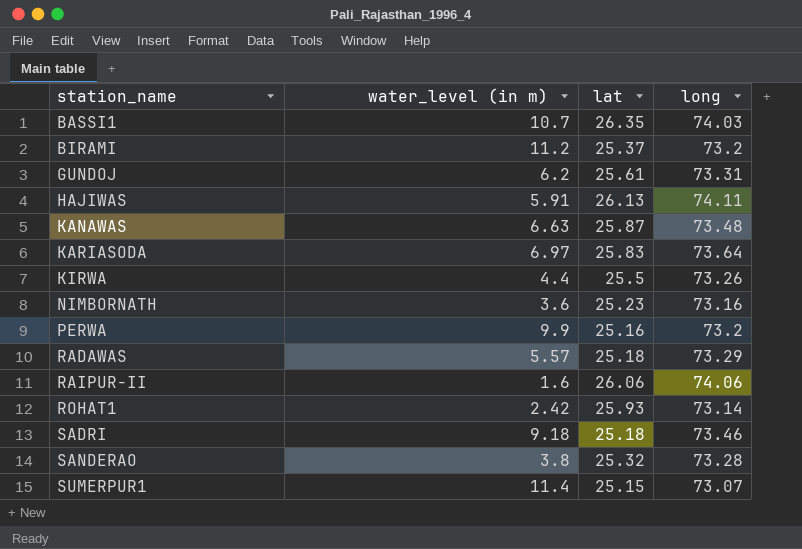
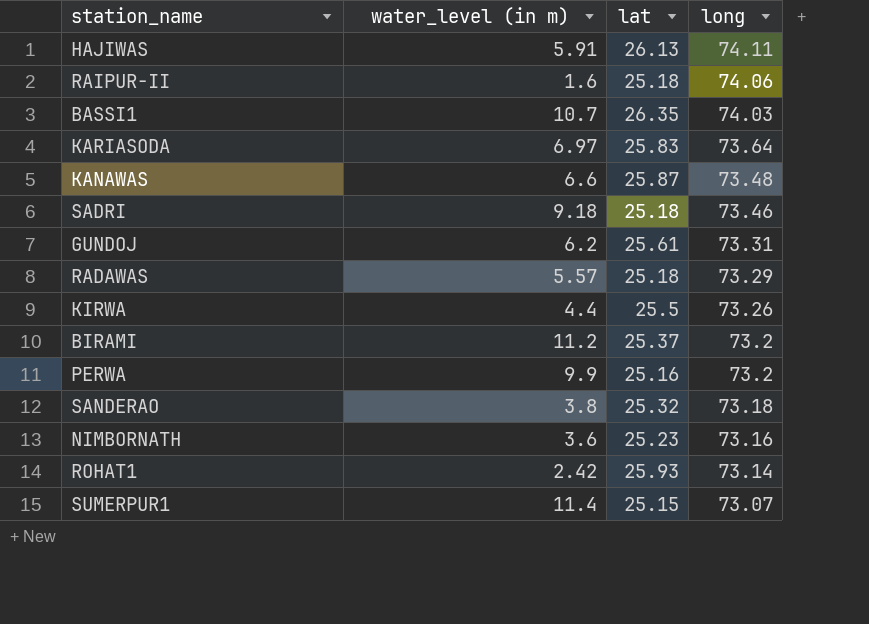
row order: station_name ascending -> long descending
RAIPUR-II | lat: 26.06 -> 25.18
KANAWAS | water_level (in m): 6.63 -> 6.6
SANDERAO | long: 73.28 -> 73.18

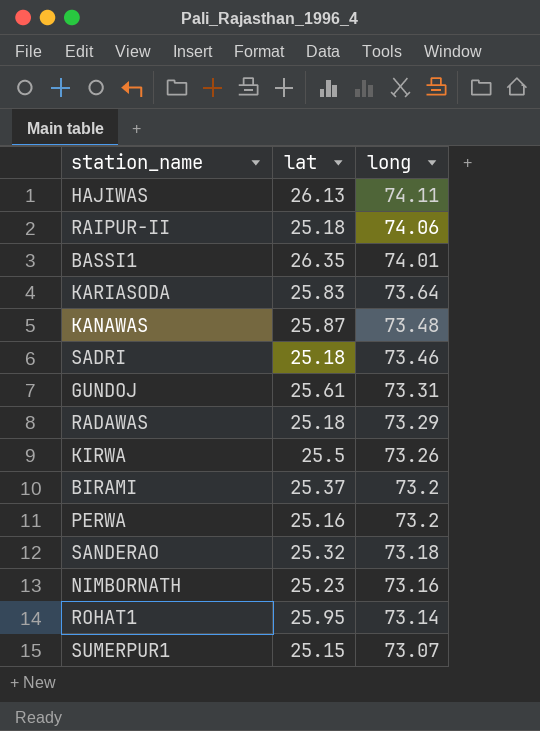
column water_level (in m) | position: 2 -> none
BASSI1 | long: 74.03 -> 74.01
ROHAT1 | lat: 25.93 -> 25.95

